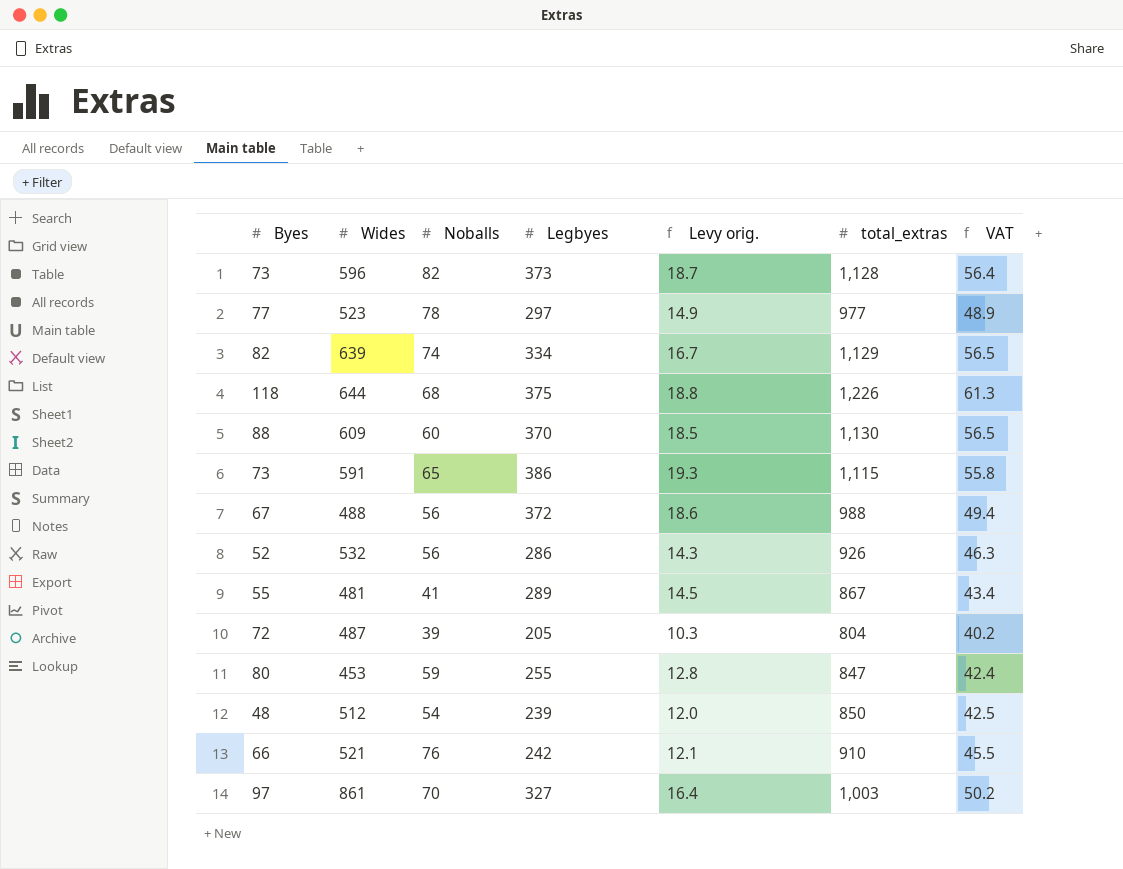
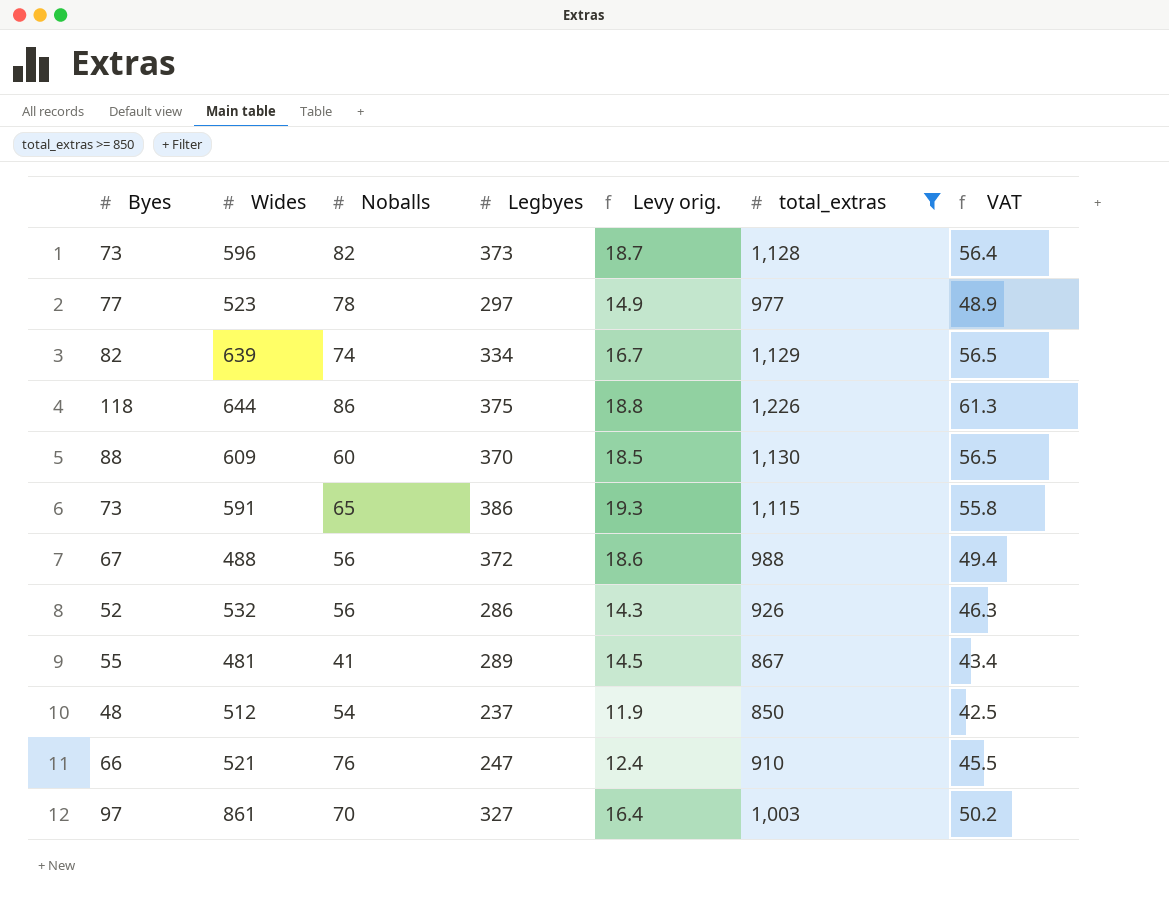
filter: none -> total_extras >= 850
644 | Noballs: 68 -> 86
512 | Legbyes: 239 -> 237
512 | Levy orig.: 12.0 -> 11.9
521 | Legbyes: 242 -> 247
521 | Levy orig.: 12.1 -> 12.4

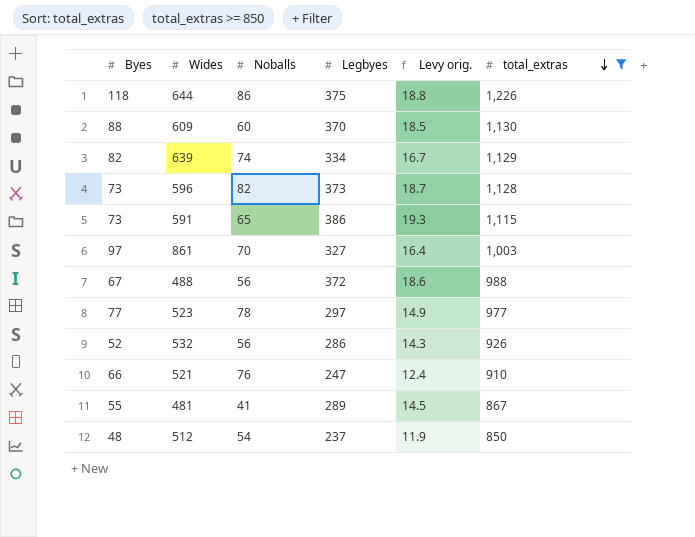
row order: none -> total_extras descending
column VAT | formula: [total_extras] * 0.05 -> none

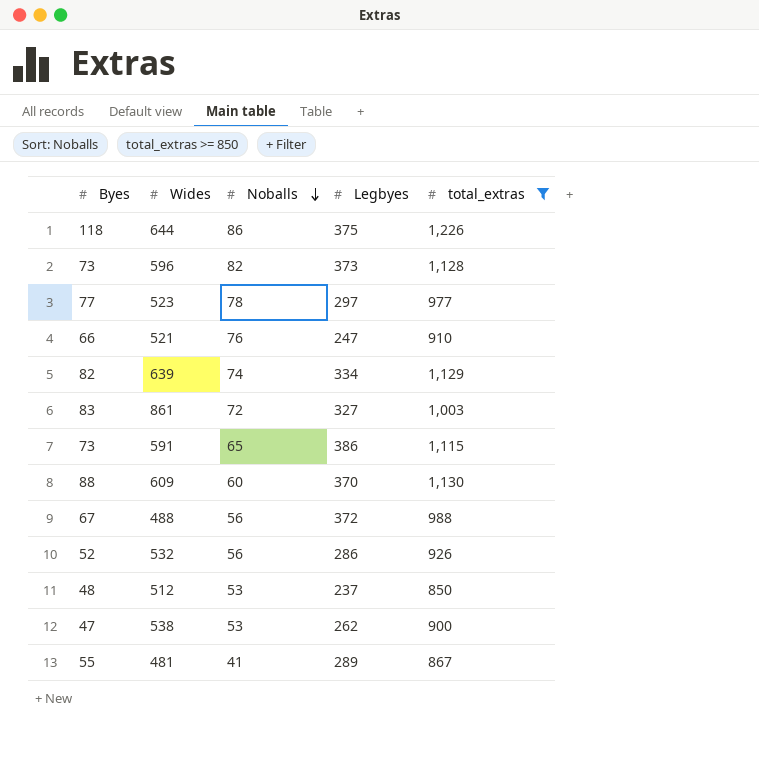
row order: total_extras descending -> Noballs descending
column Levy orig. | formula: [Legbyes] * 0.05 -> none
861 | Byes: 97 -> 83
861 | Noballs: 70 -> 72
512 | Noballs: 54 -> 53
row 538: none -> 47 | 53 | 262 | 900

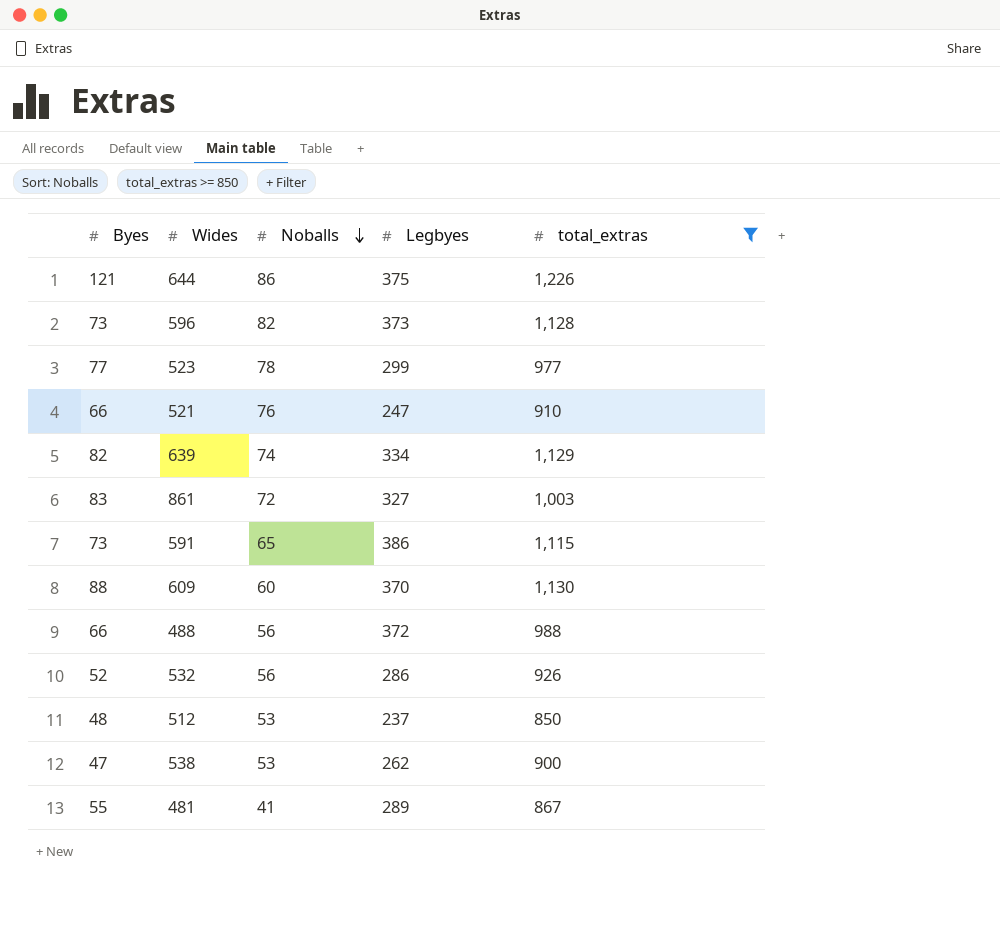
644 | Byes: 118 -> 121
523 | Legbyes: 297 -> 299
488 | Byes: 67 -> 66

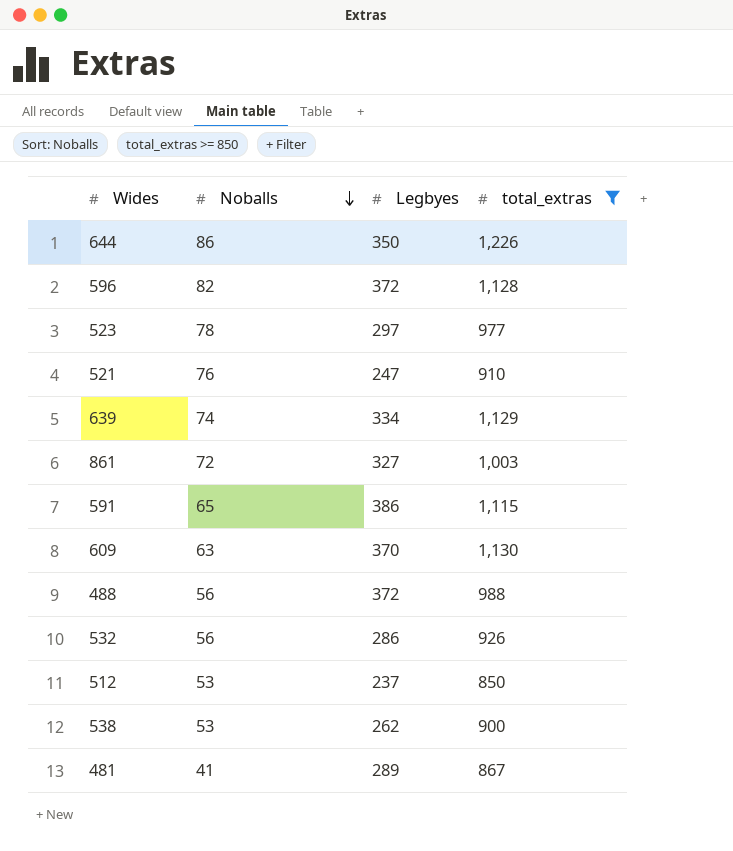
column Byes | position: 1 -> none
644 | Legbyes: 375 -> 350
596 | Legbyes: 373 -> 372
523 | Legbyes: 299 -> 297
609 | Noballs: 60 -> 63

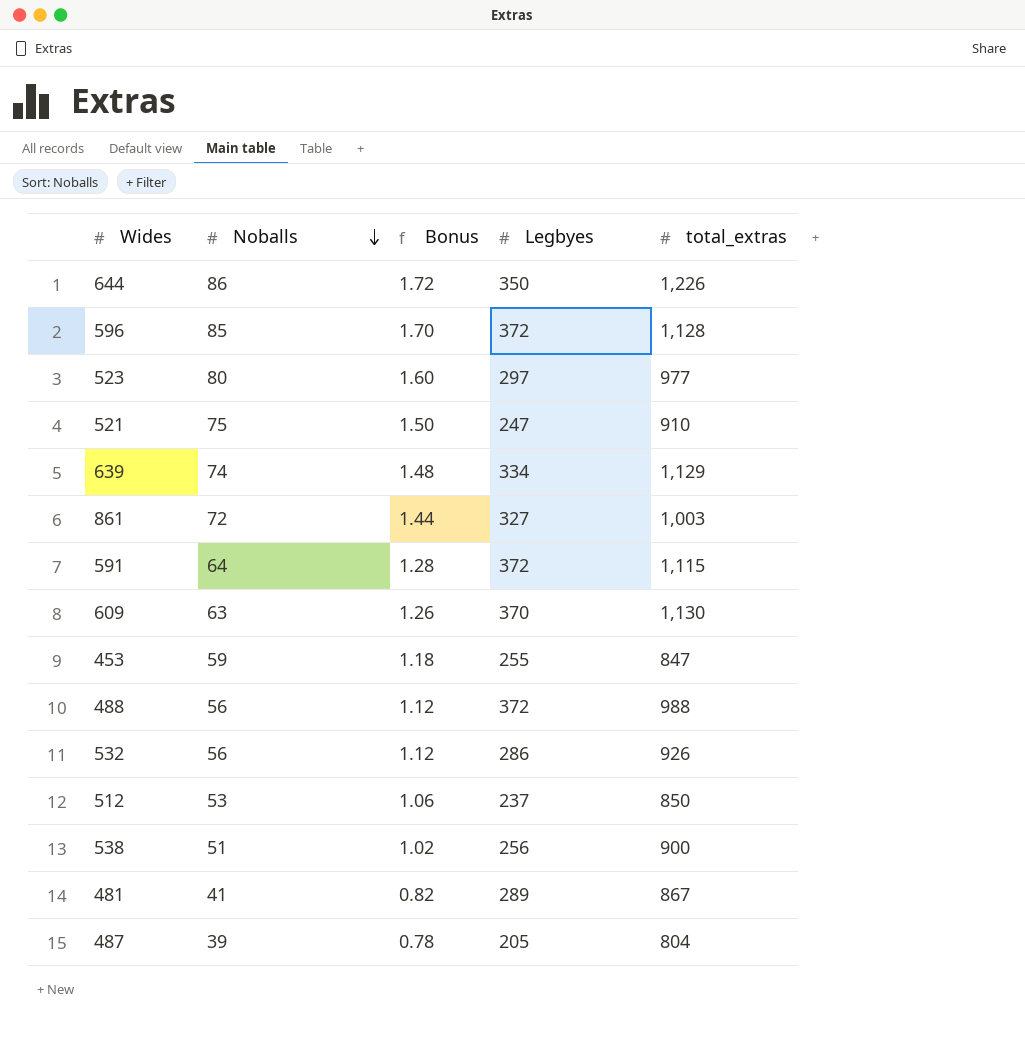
filter: total_extras >= 850 -> none
column Bonus | formula: none -> [Noballs] * 0.02
596 | Noballs: 82 -> 85
523 | Noballs: 78 -> 80
521 | Noballs: 76 -> 75
591 | Noballs: 65 -> 64
591 | Legbyes: 386 -> 372
538 | Noballs: 53 -> 51
538 | Legbyes: 262 -> 256

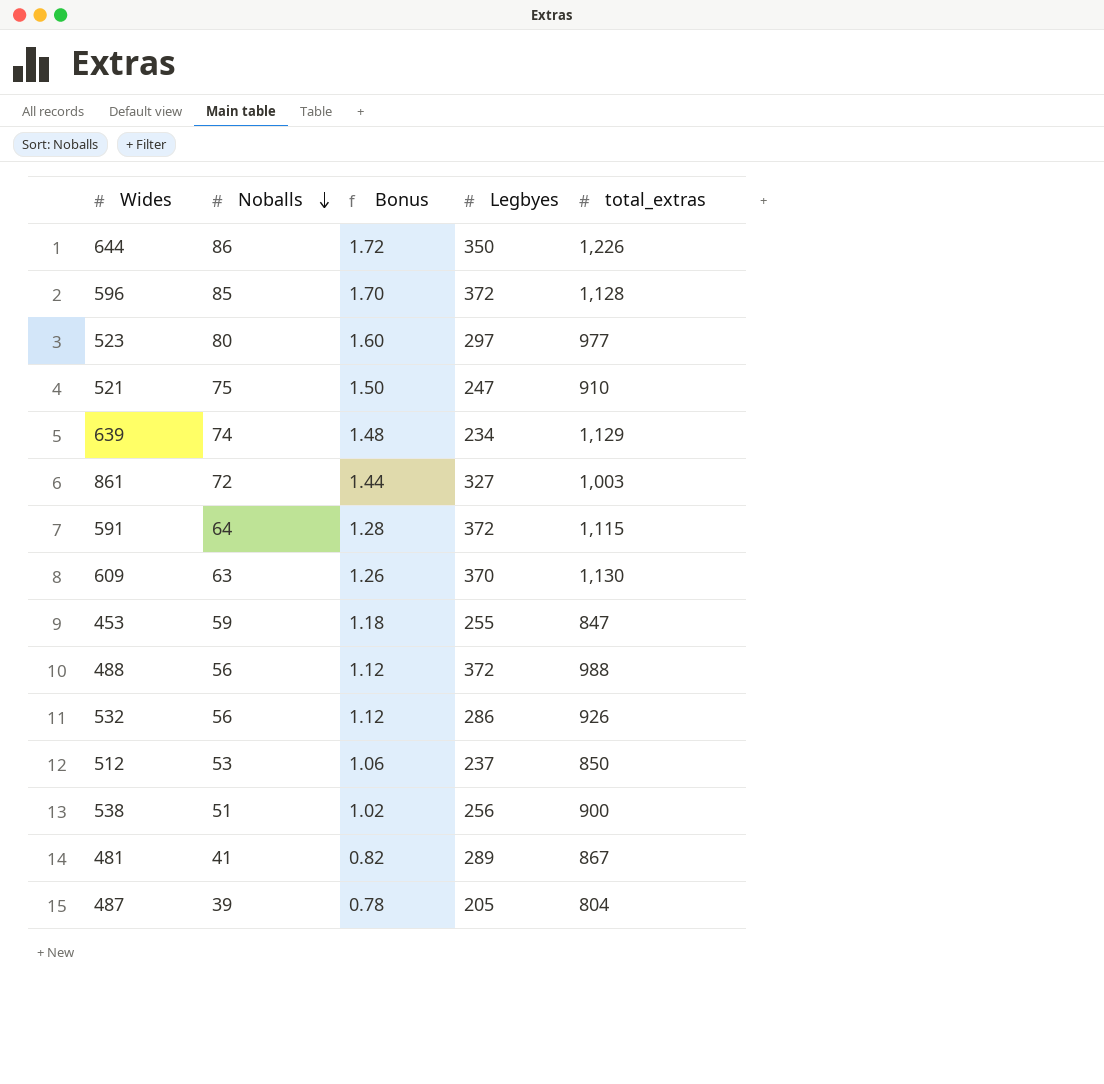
639 | Legbyes: 334 -> 234

